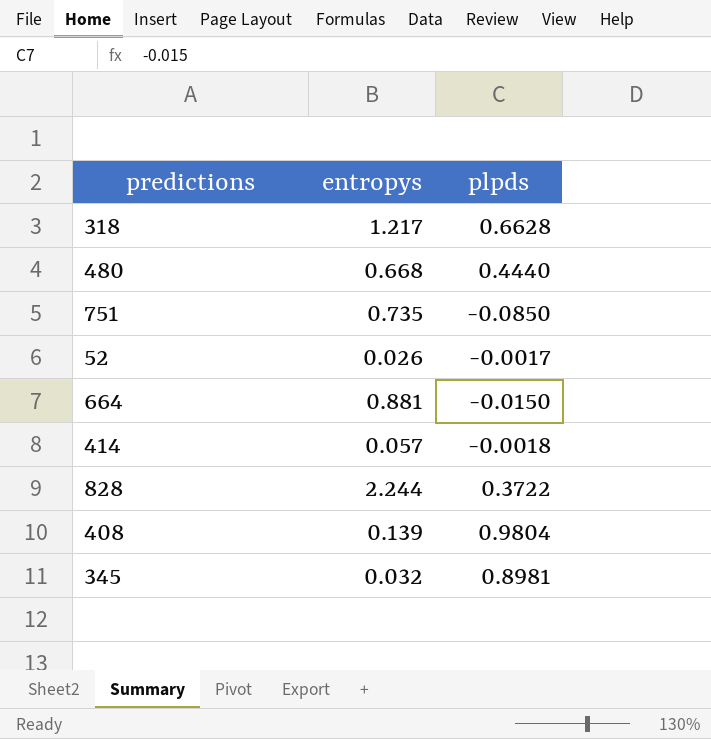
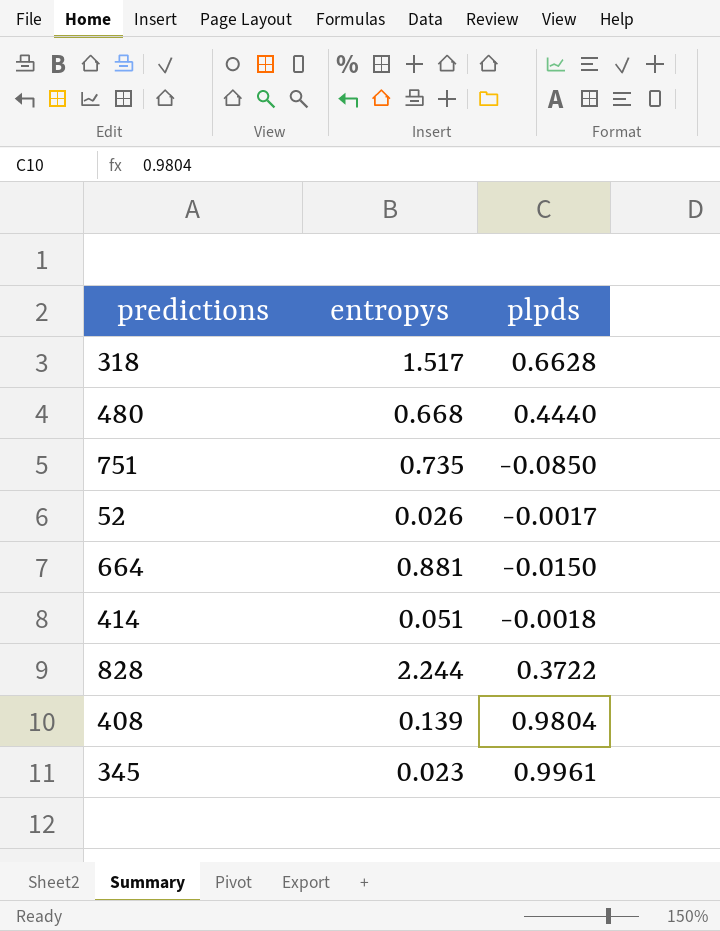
318 | entropys: 1.217 -> 1.517
414 | entropys: 0.057 -> 0.051
345 | entropys: 0.032 -> 0.023
345 | plpds: 0.8981 -> 0.9961

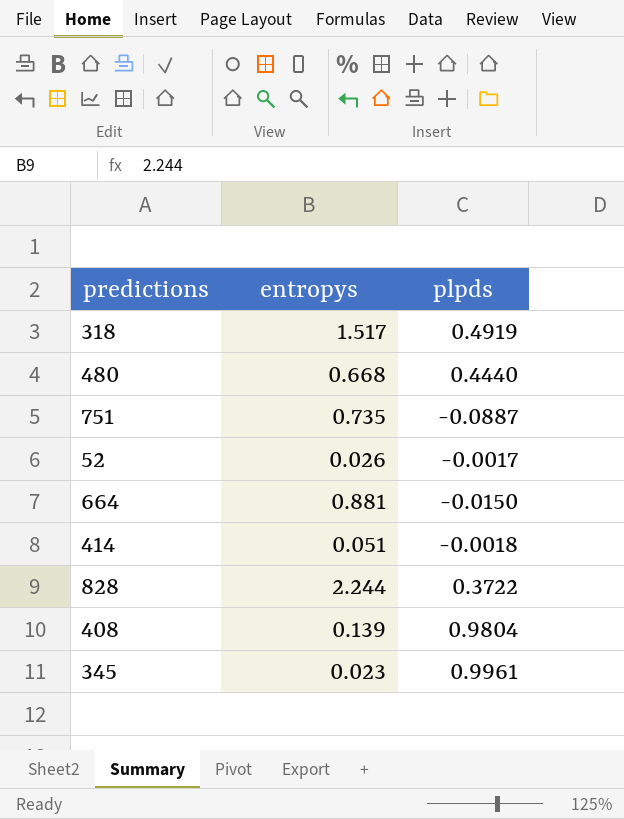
318 | plpds: 0.6628 -> 0.4919
751 | plpds: -0.0850 -> -0.0887

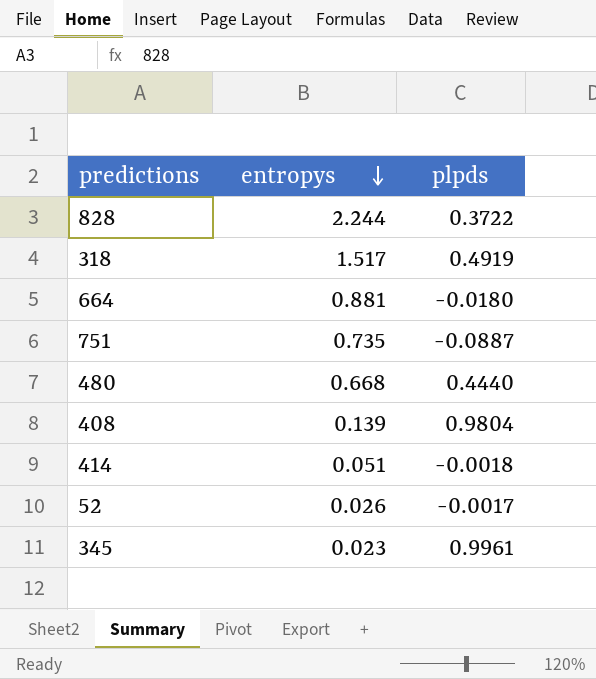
row order: none -> entropys descending
664 | plpds: -0.0150 -> -0.0180

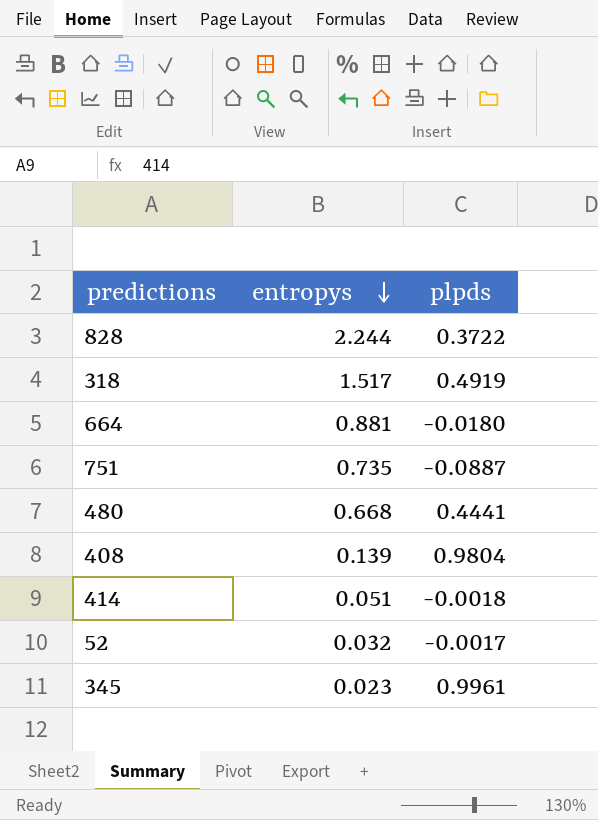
480 | plpds: 0.4440 -> 0.4441
52 | entropys: 0.026 -> 0.032

